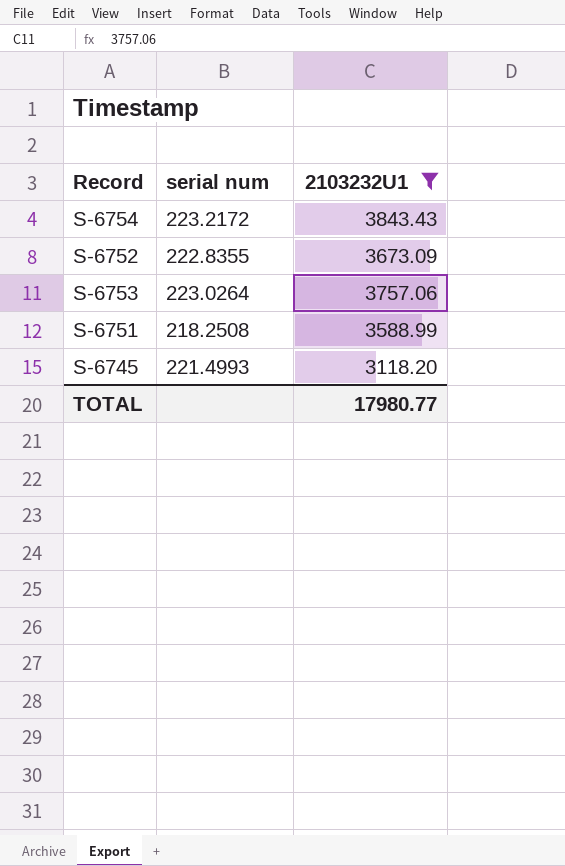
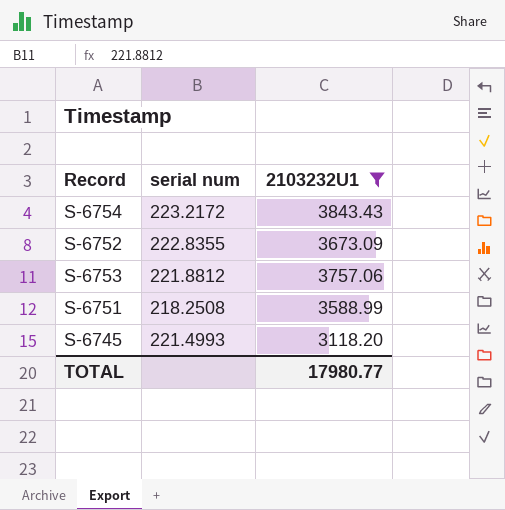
S-6753 | serial num: 223.0264 -> 221.8812

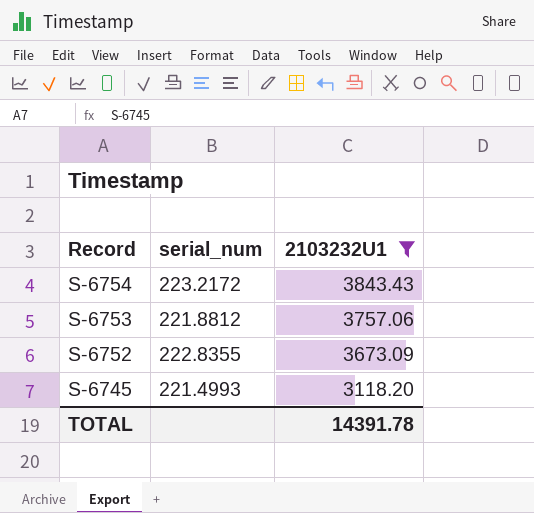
row order: none -> Record descending
column name: serial num -> serial_num
row S-6751: 218.2508 | 3588.99 -> none
TOTAL | 2103232U1: 17980.77 -> 14391.78

